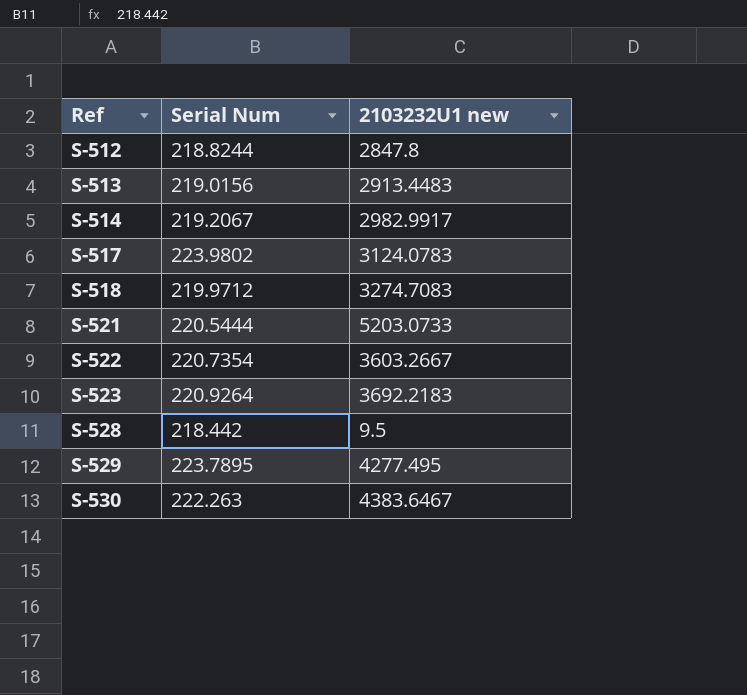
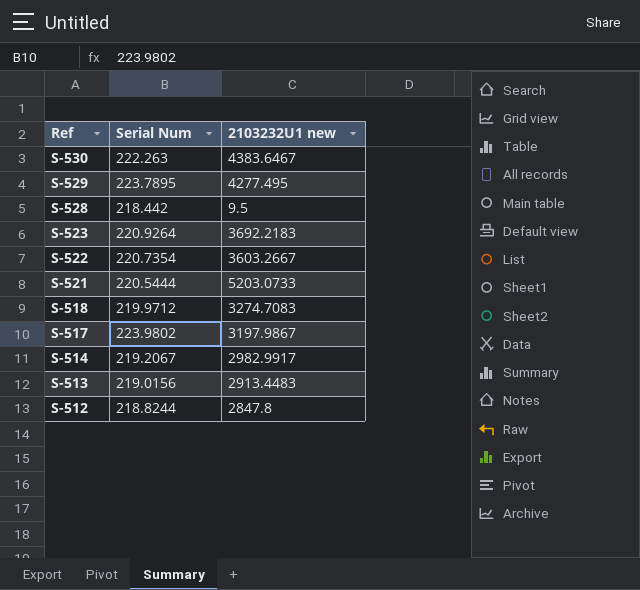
row order: Ref ascending -> Ref descending
S-517 | 2103232U1 new: 3124.0783 -> 3197.9867

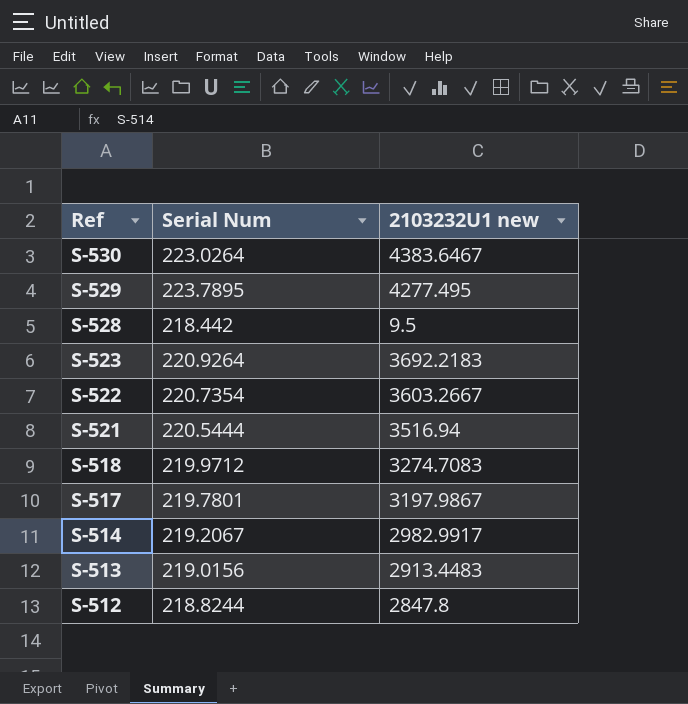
S-530 | Serial Num: 222.263 -> 223.0264
S-521 | 2103232U1 new: 5203.0733 -> 3516.94
S-517 | Serial Num: 223.9802 -> 219.7801

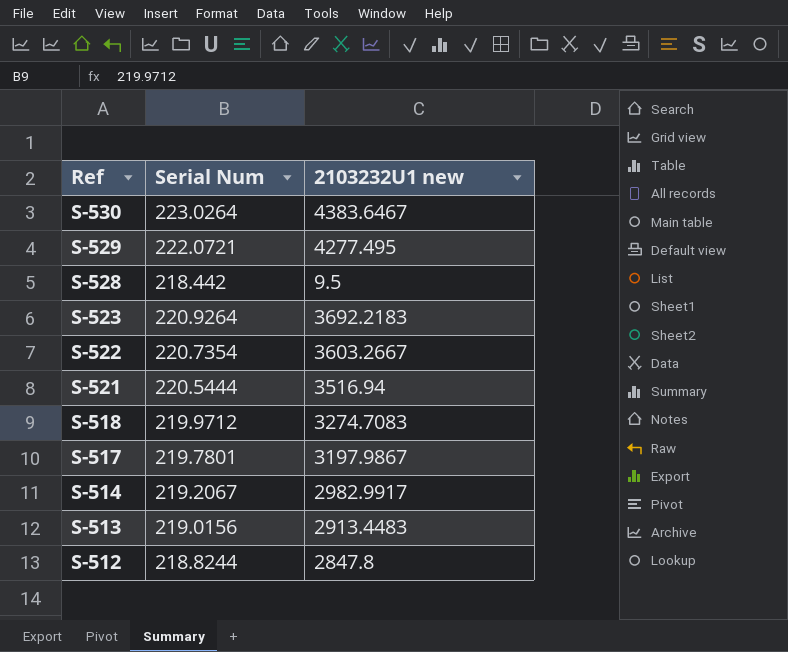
S-529 | Serial Num: 223.7895 -> 222.0721

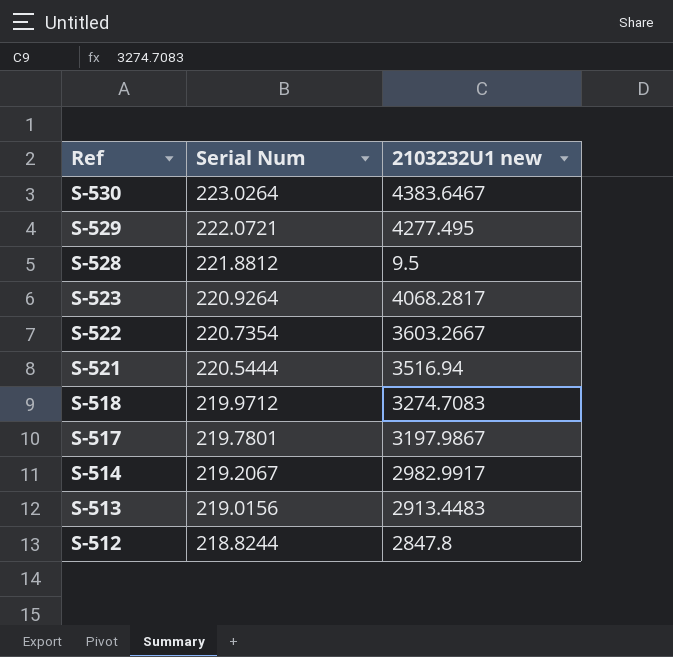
S-528 | Serial Num: 218.442 -> 221.8812
S-523 | 2103232U1 new: 3692.2183 -> 4068.2817

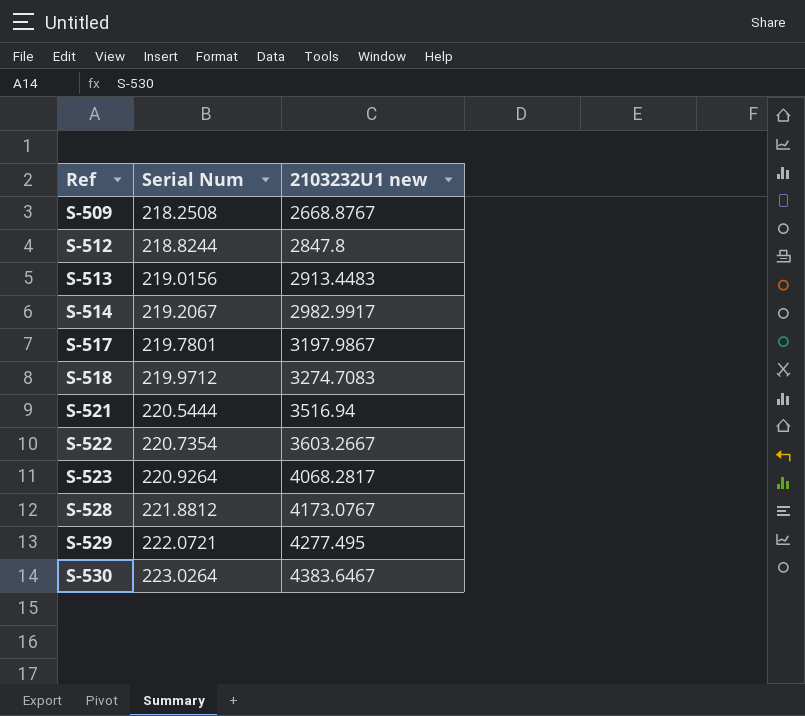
row order: Ref descending -> Ref ascending
row S-509: none -> 218.2508 | 2668.8767
S-528 | 2103232U1 new: 9.5 -> 4173.0767

